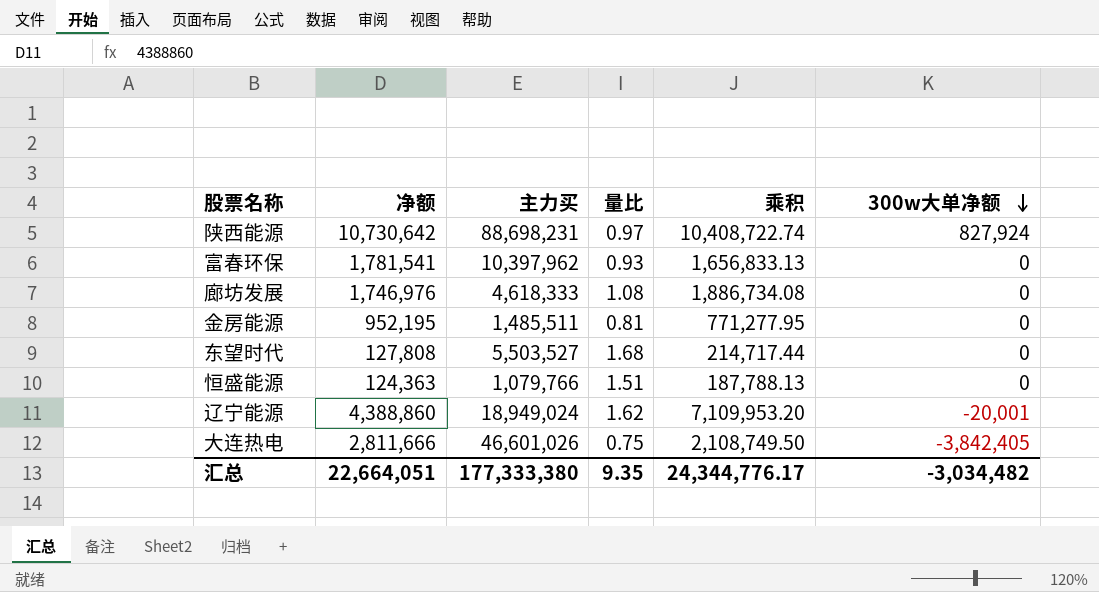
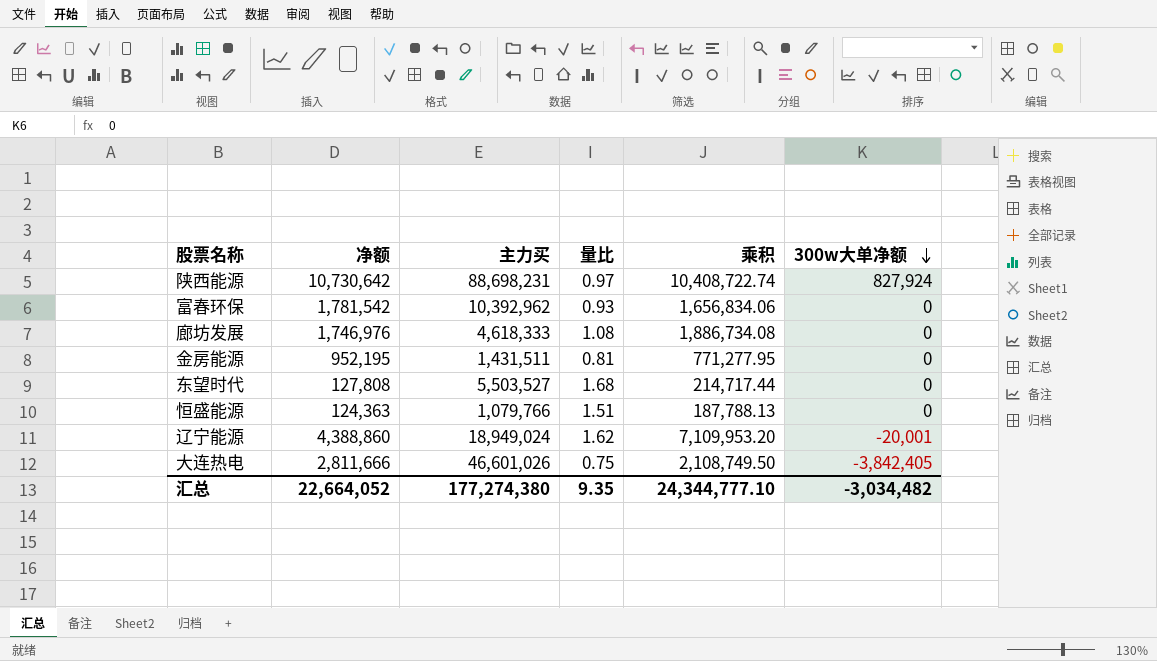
富春环保 | 净额: 1,781,541 -> 1,781,542
富春环保 | 主力买: 10,397,962 -> 10,392,962
富春环保 | 乘积: 1,656,833.13 -> 1,656,834.06
金房能源 | 主力买: 1,485,511 -> 1,431,511
汇总 | 净额: 22,664,051 -> 22,664,052
汇总 | 主力买: 177,333,380 -> 177,274,380
汇总 | 乘积: 24,344,776.17 -> 24,344,777.10

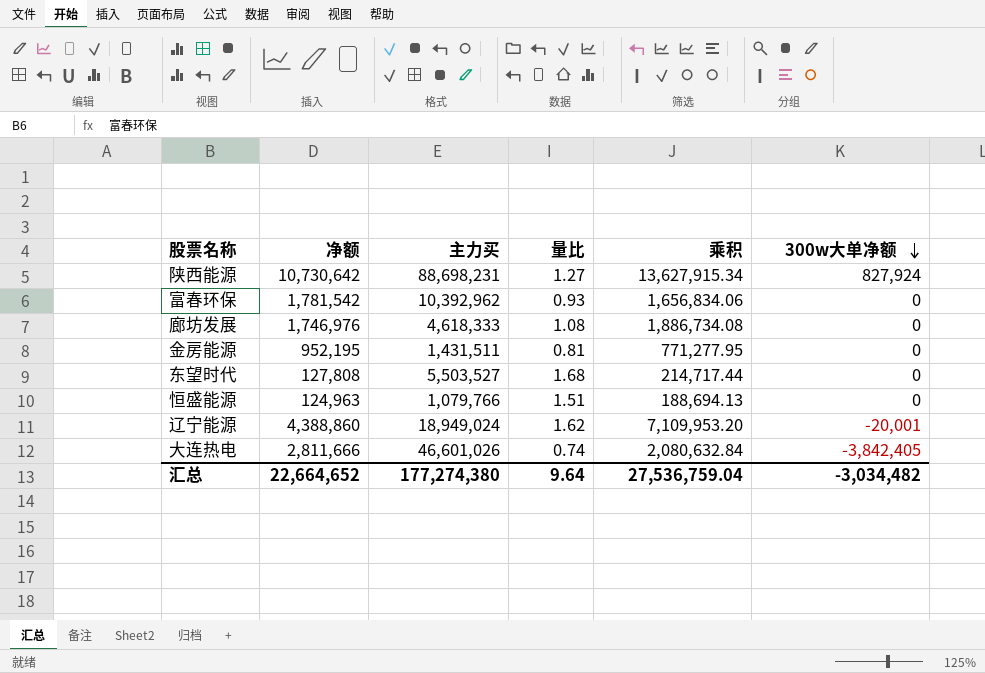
陕西能源 | 量比: 0.97 -> 1.27
陕西能源 | 乘积: 10,408,722.74 -> 13,627,915.34
恒盛能源 | 净额: 124,363 -> 124,963
恒盛能源 | 乘积: 187,788.13 -> 188,694.13
大连热电 | 量比: 0.75 -> 0.74
大连热电 | 乘积: 2,108,749.50 -> 2,080,632.84
汇总 | 净额: 22,664,052 -> 22,664,652
汇总 | 量比: 9.35 -> 9.64
汇总 | 乘积: 24,344,777.10 -> 27,536,759.04

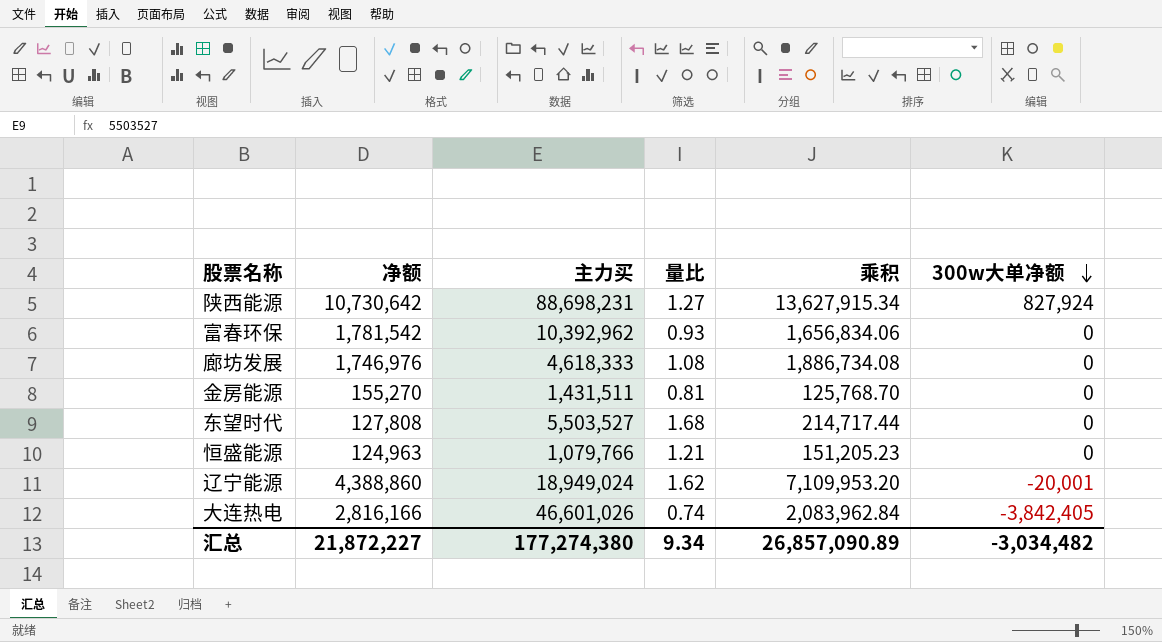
金房能源 | 净额: 952,195 -> 155,270
金房能源 | 乘积: 771,277.95 -> 125,768.70
恒盛能源 | 量比: 1.51 -> 1.21
恒盛能源 | 乘积: 188,694.13 -> 151,205.23
大连热电 | 净额: 2,811,666 -> 2,816,166
大连热电 | 乘积: 2,080,632.84 -> 2,083,962.84
汇总 | 净额: 22,664,652 -> 21,872,227
汇总 | 量比: 9.64 -> 9.34
汇总 | 乘积: 27,536,759.04 -> 26,857,090.89

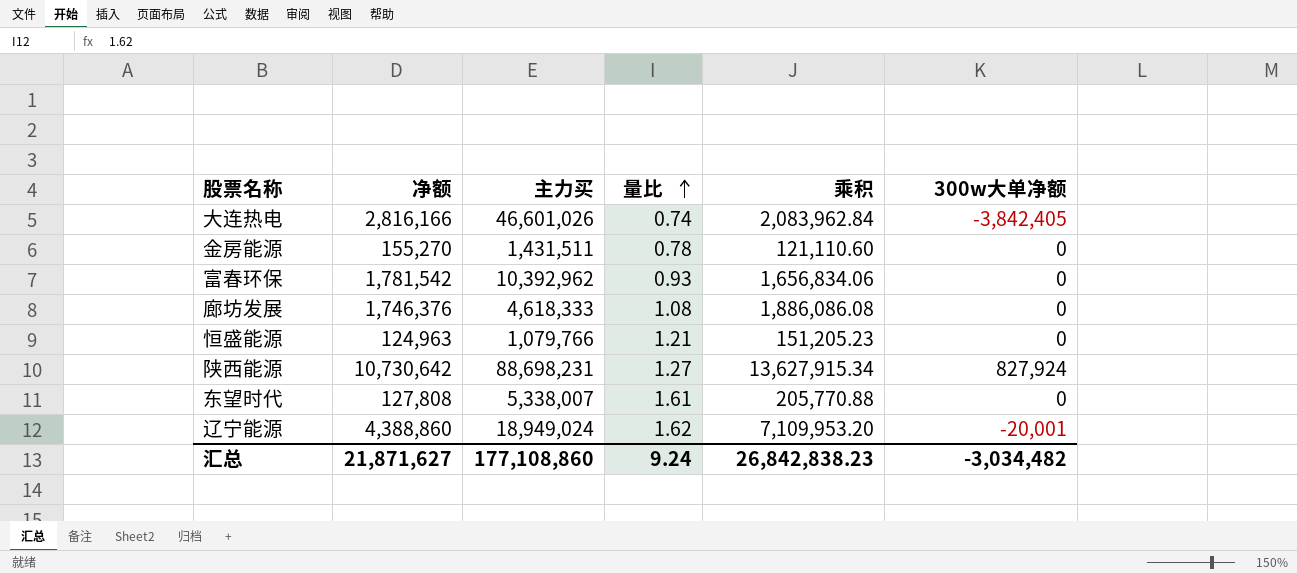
row order: 300w大单净额 descending -> 量比 ascending
金房能源 | 量比: 0.81 -> 0.78
金房能源 | 乘积: 125,768.70 -> 121,110.60
廊坊发展 | 净额: 1,746,976 -> 1,746,376
廊坊发展 | 乘积: 1,886,734.08 -> 1,886,086.08
东望时代 | 主力买: 5,503,527 -> 5,338,007
东望时代 | 量比: 1.68 -> 1.61
东望时代 | 乘积: 214,717.44 -> 205,770.88
汇总 | 净额: 21,872,227 -> 21,871,627
汇总 | 主力买: 177,274,380 -> 177,108,860
汇总 | 量比: 9.34 -> 9.24
汇总 | 乘积: 26,857,090.89 -> 26,842,838.23

